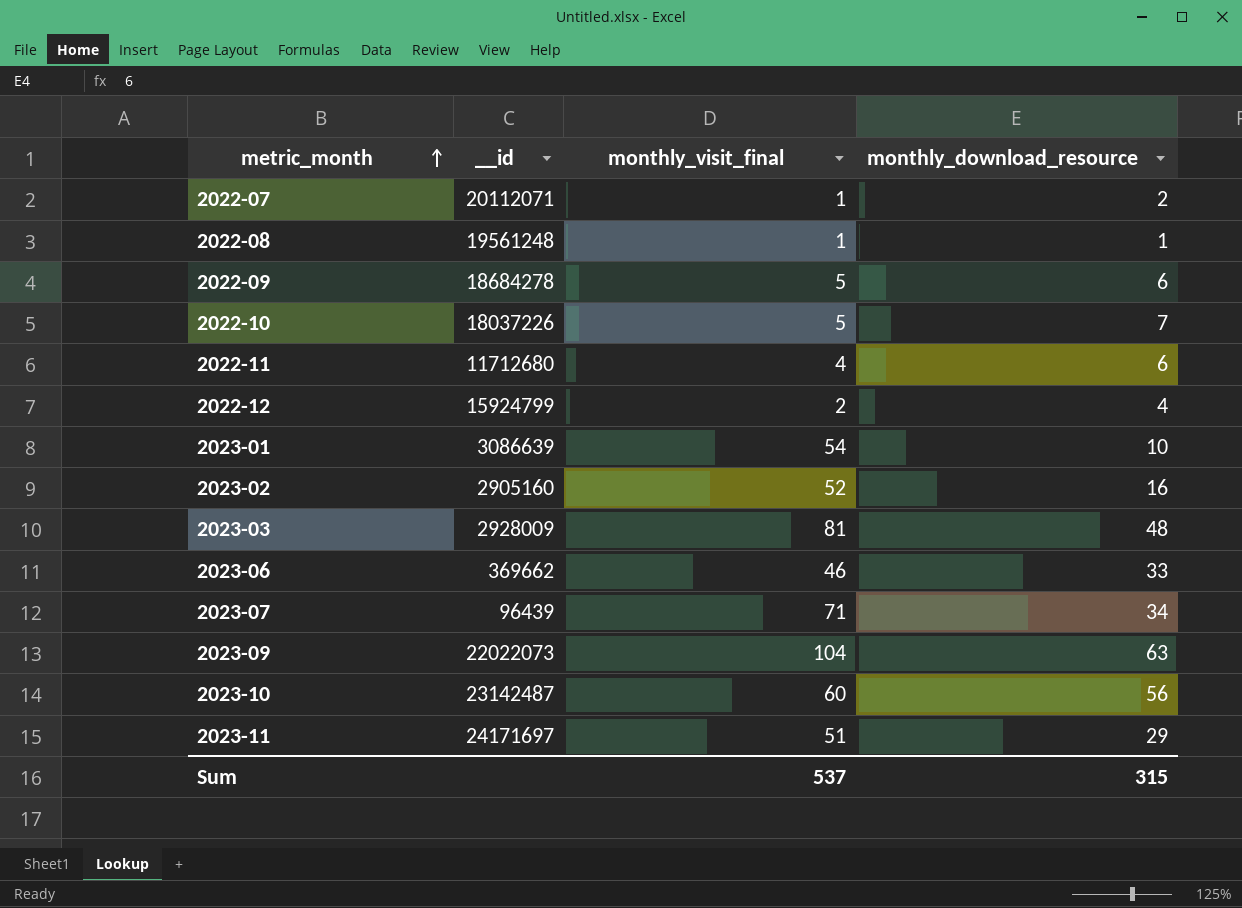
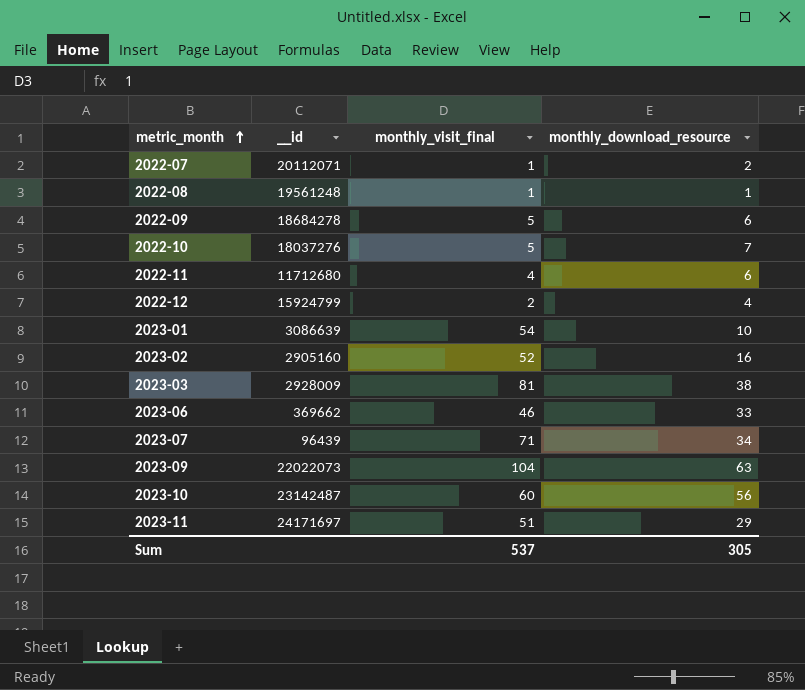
2022-10 | __id: 18037226 -> 18037276
2023-03 | monthly_download_resource: 48 -> 38
Sum | monthly_download_resource: 315 -> 305

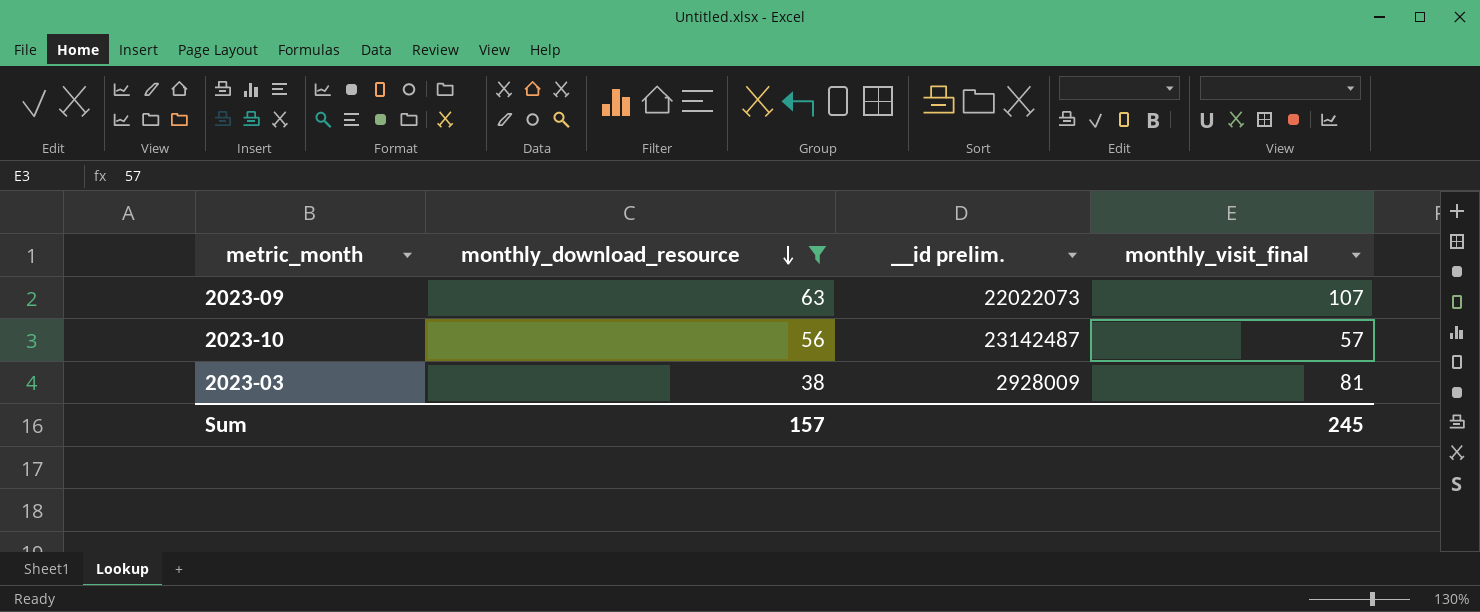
filter: none -> monthly_download_resource >= 38
row order: metric_month ascending -> monthly_download_resource descending
column monthly_download_resource | position: 4 -> 2
column name: __id -> __id prelim.
2023-09 | monthly_visit_final: 104 -> 107
2023-10 | monthly_visit_final: 60 -> 57
Sum | monthly_download_resource: 305 -> 157
Sum | monthly_visit_final: 537 -> 245

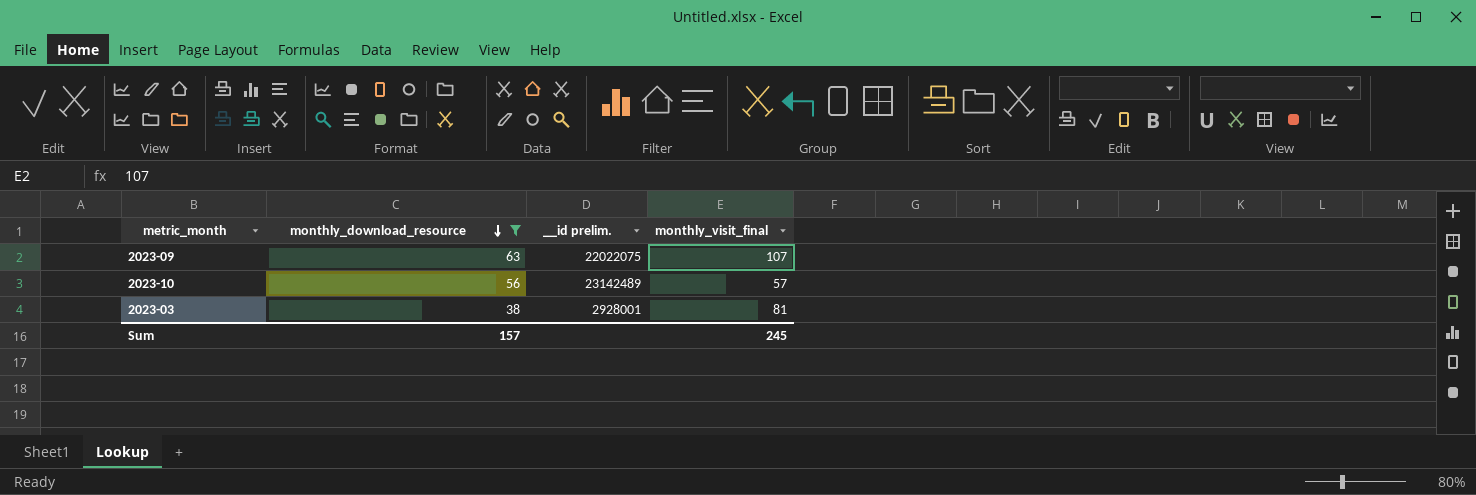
2023-09 | __id prelim.: 22022073 -> 22022075
2023-10 | __id prelim.: 23142487 -> 23142489
2023-03 | __id prelim.: 2928009 -> 2928001

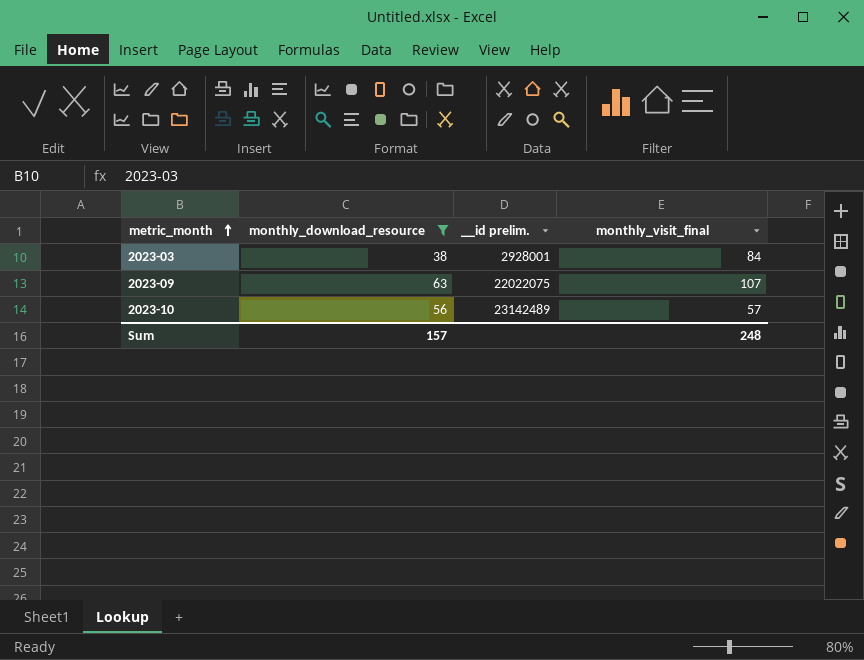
row order: monthly_download_resource descending -> metric_month ascending
2023-03 | monthly_visit_final: 81 -> 84
Sum | monthly_visit_final: 245 -> 248

